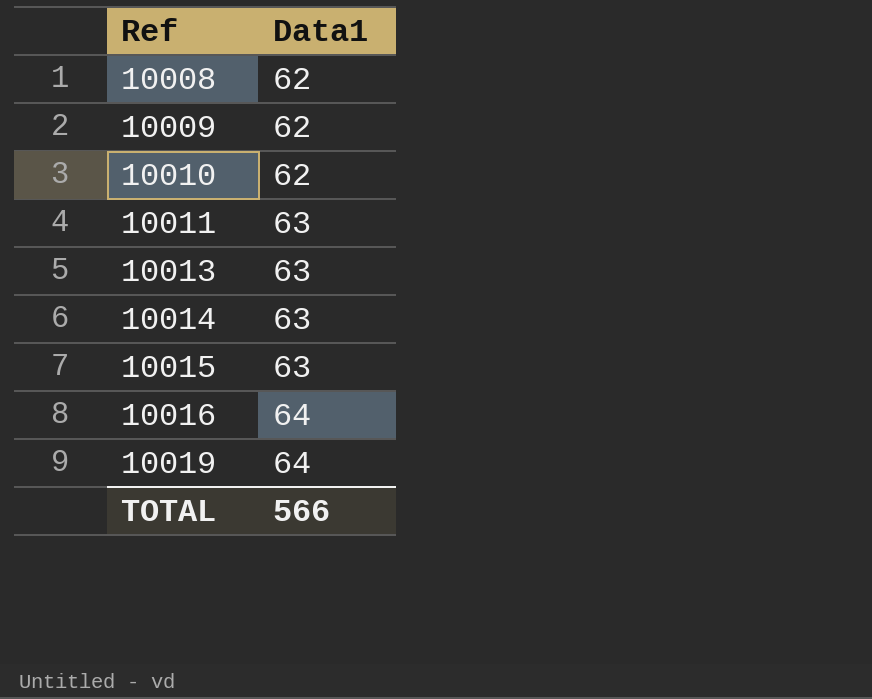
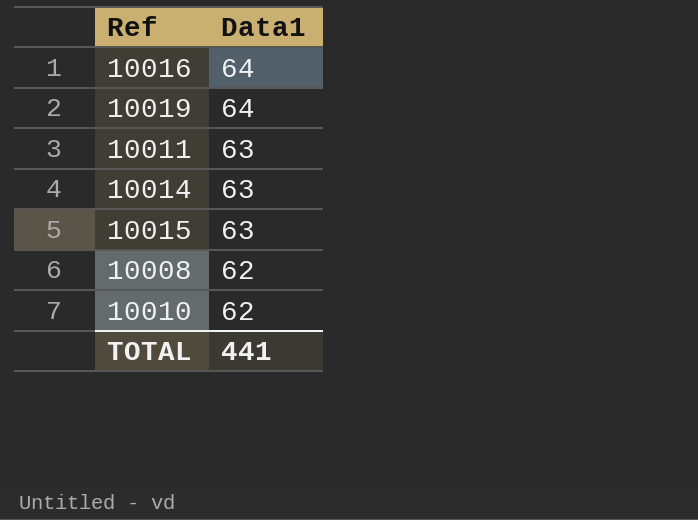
row order: Ref ascending -> Data1 descending
row 10009: 62 -> none
row 10013: 63 -> none
TOTAL | Data1: 566 -> 441

